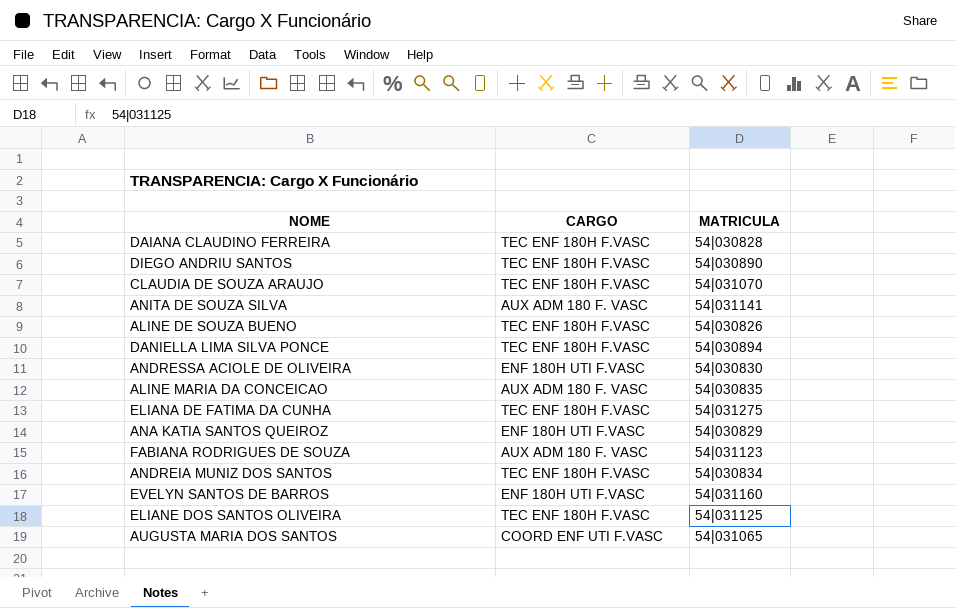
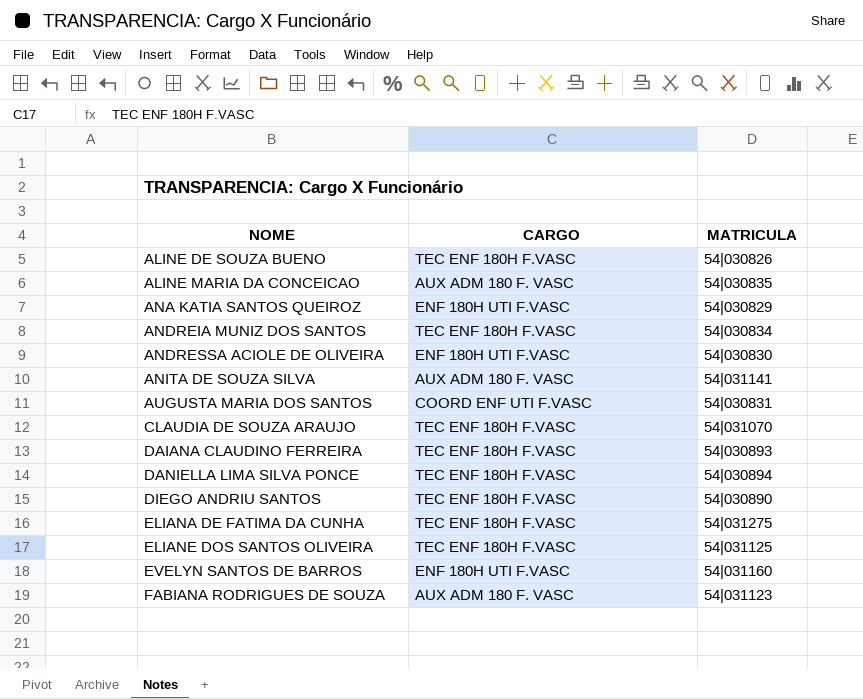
row order: none -> NOME ascending
AUGUSTA MARIA DOS SANTOS | MATRICULA: 54|031065 -> 54|030831
DAIANA CLAUDINO FERREIRA | MATRICULA: 54|030828 -> 54|030893

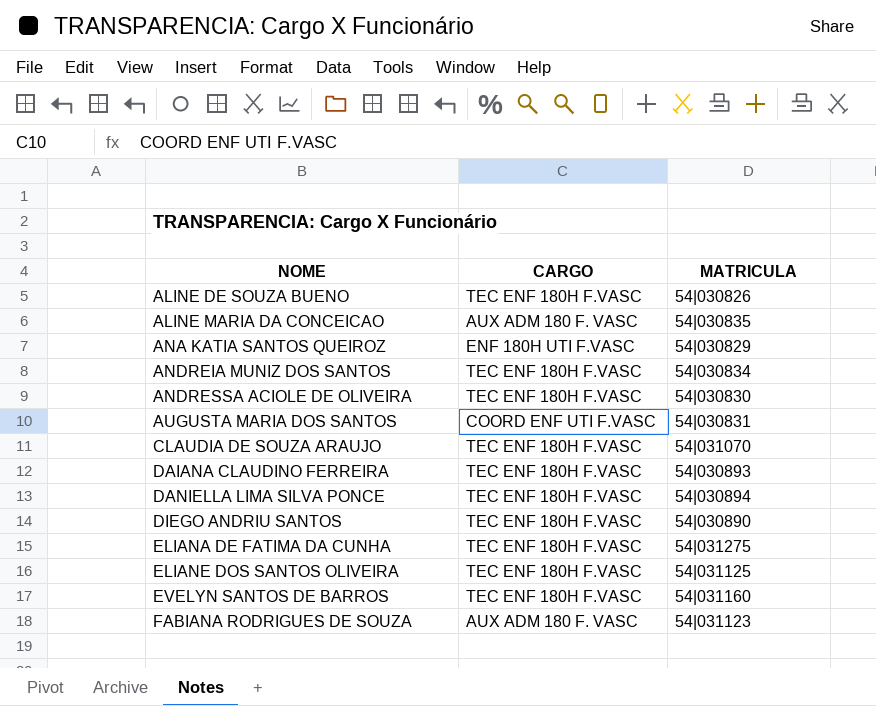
row ANITA DE SOUZA SILVA: AUX ADM 180 F. VASC | 54|031141 -> none
ANDRESSA ACIOLE DE OLIVEIRA | CARGO: ENF 180H UTI F.VASC -> TEC ENF 180H F.VASC
EVELYN SANTOS DE BARROS | CARGO: ENF 180H UTI F.VASC -> TEC ENF 180H F.VASC

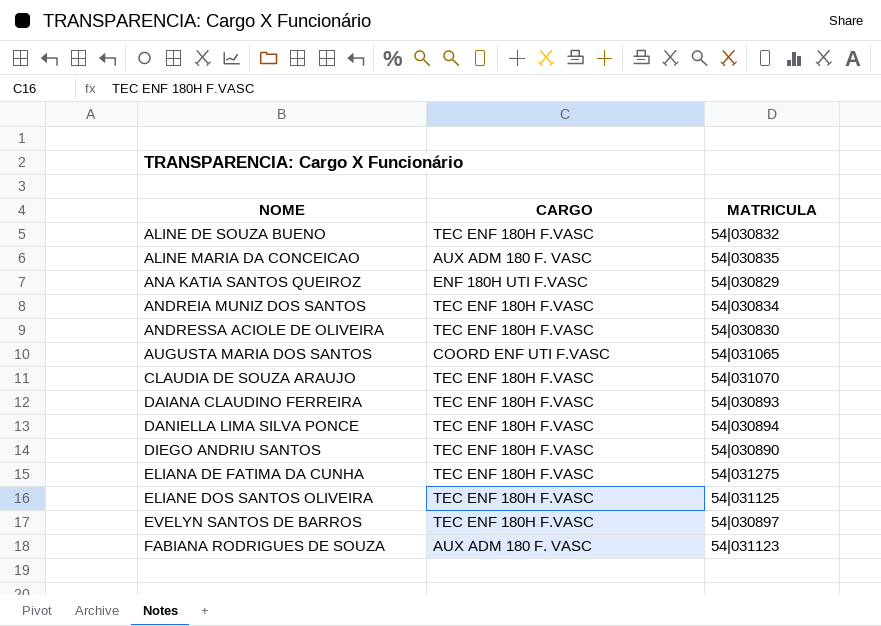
ALINE DE SOUZA BUENO | MATRICULA: 54|030826 -> 54|030832
AUGUSTA MARIA DOS SANTOS | MATRICULA: 54|030831 -> 54|031065
EVELYN SANTOS DE BARROS | MATRICULA: 54|031160 -> 54|030897

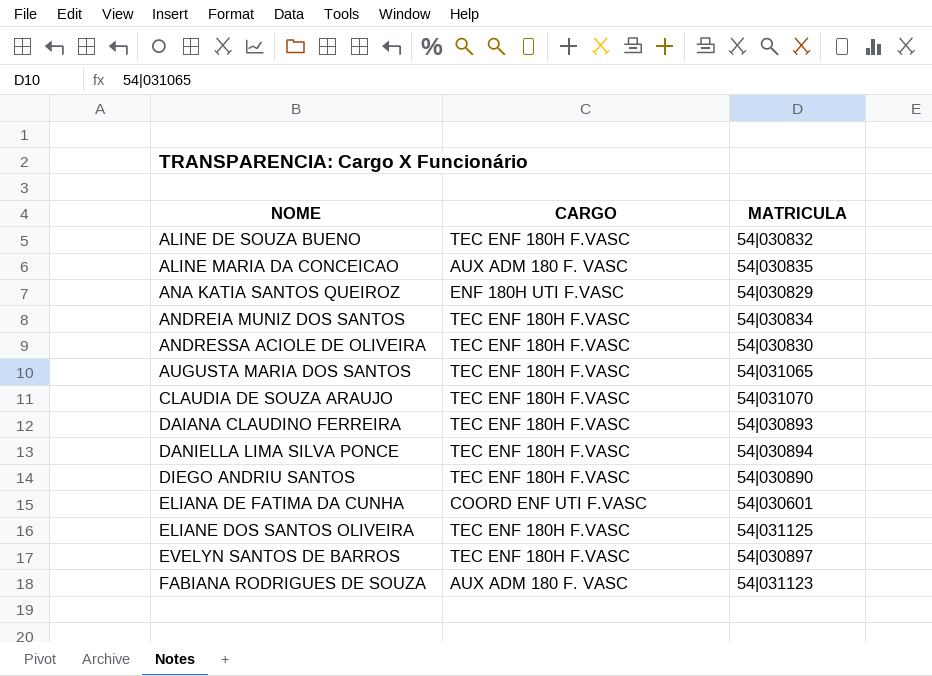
AUGUSTA MARIA DOS SANTOS | CARGO: COORD ENF UTI F.VASC -> TEC ENF 180H F.VASC
ELIANA DE FATIMA DA CUNHA | CARGO: TEC ENF 180H F.VASC -> COORD ENF UTI F.VASC
ELIANA DE FATIMA DA CUNHA | MATRICULA: 54|031275 -> 54|030601

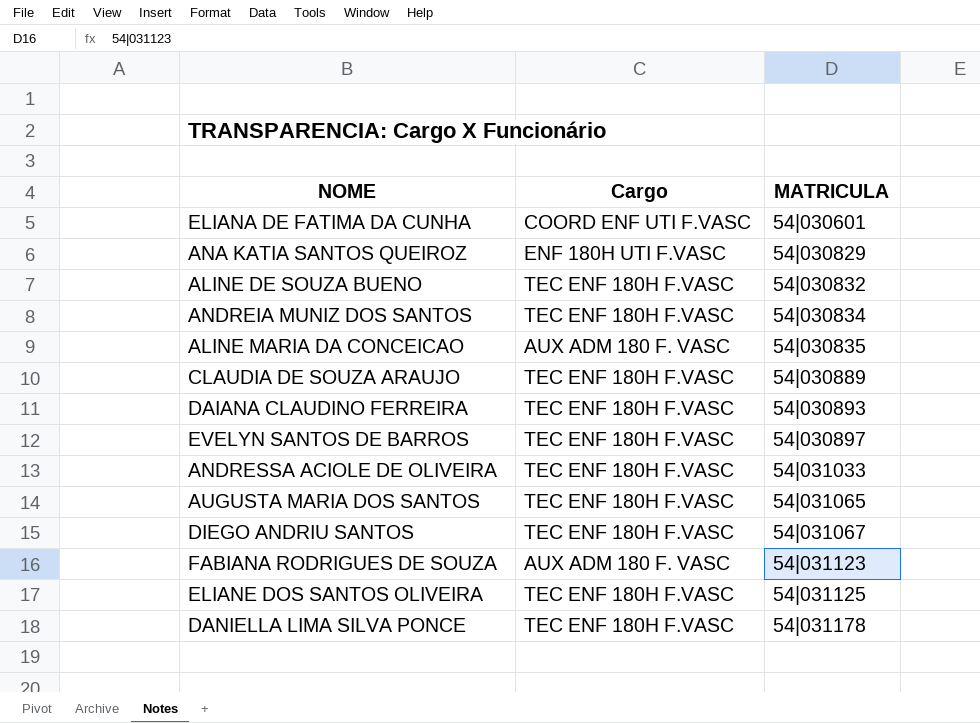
row order: NOME ascending -> MATRICULA ascending
column name: CARGO -> Cargo
CLAUDIA DE SOUZA ARAUJO | MATRICULA: 54|031070 -> 54|030889
ANDRESSA ACIOLE DE OLIVEIRA | MATRICULA: 54|030830 -> 54|031033
DIEGO ANDRIU SANTOS | MATRICULA: 54|030890 -> 54|031067
DANIELLA LIMA SILVA PONCE | MATRICULA: 54|030894 -> 54|031178

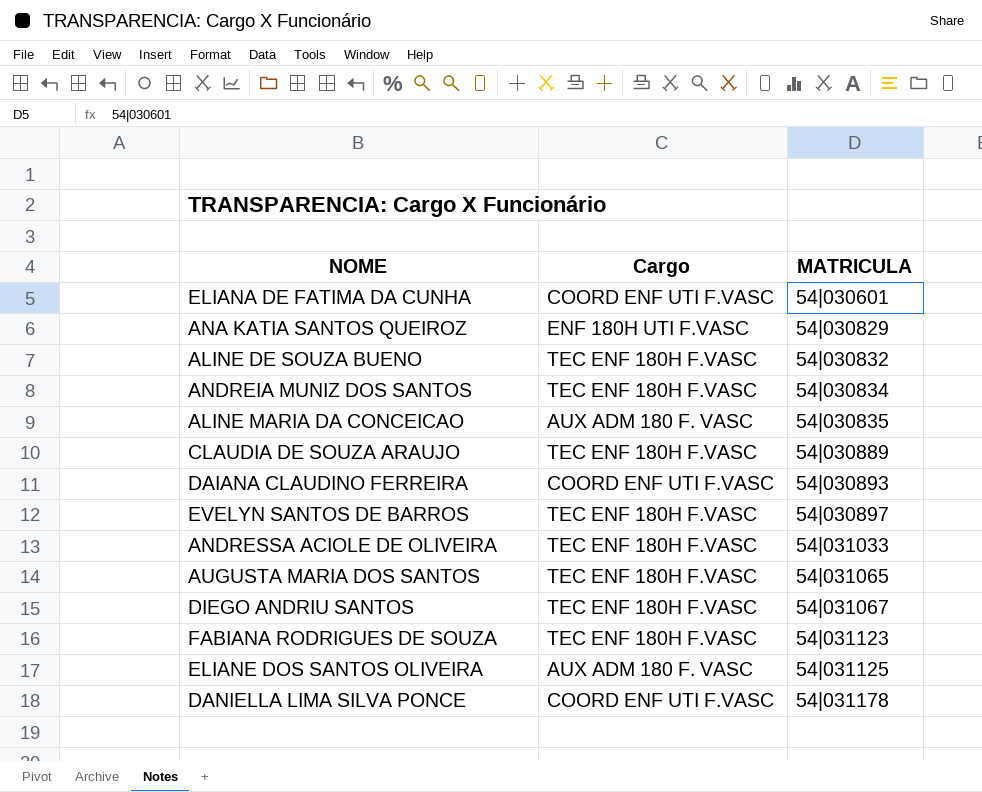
DAIANA CLAUDINO FERREIRA | Cargo: TEC ENF 180H F.VASC -> COORD ENF UTI F.VASC
FABIANA RODRIGUES DE SOUZA | Cargo: AUX ADM 180 F. VASC -> TEC ENF 180H F.VASC
ELIANE DOS SANTOS OLIVEIRA | Cargo: TEC ENF 180H F.VASC -> AUX ADM 180 F. VASC
DANIELLA LIMA SILVA PONCE | Cargo: TEC ENF 180H F.VASC -> COORD ENF UTI F.VASC

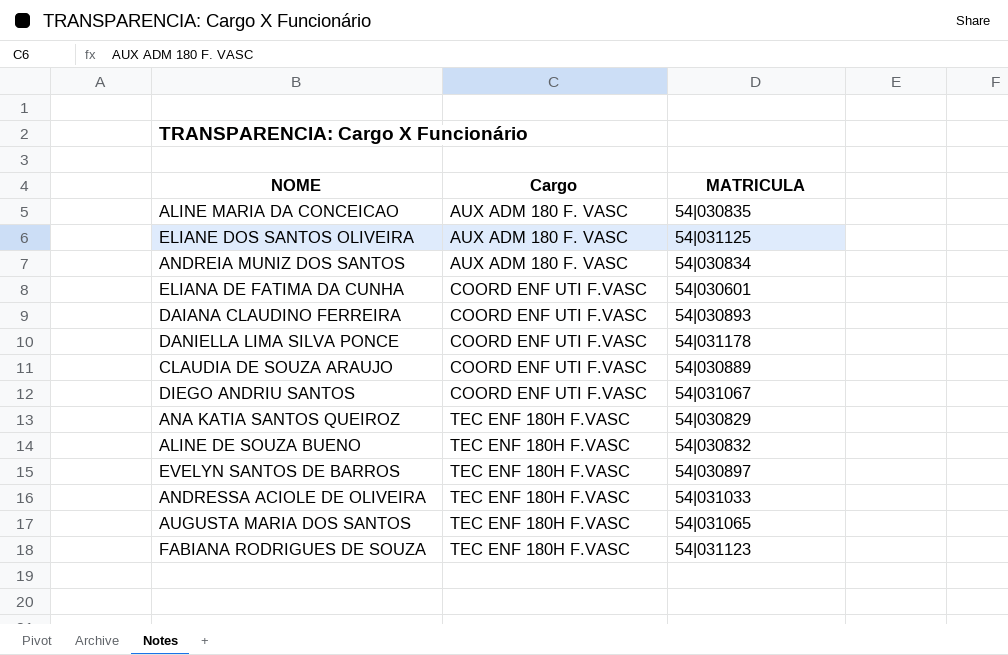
row order: MATRICULA ascending -> Cargo ascending
ANDREIA MUNIZ DOS SANTOS | Cargo: TEC ENF 180H F.VASC -> AUX ADM 180 F. VASC
CLAUDIA DE SOUZA ARAUJO | Cargo: TEC ENF 180H F.VASC -> COORD ENF UTI F.VASC
DIEGO ANDRIU SANTOS | Cargo: TEC ENF 180H F.VASC -> COORD ENF UTI F.VASC
ANA KATIA SANTOS QUEIROZ | Cargo: ENF 180H UTI F.VASC -> TEC ENF 180H F.VASC

